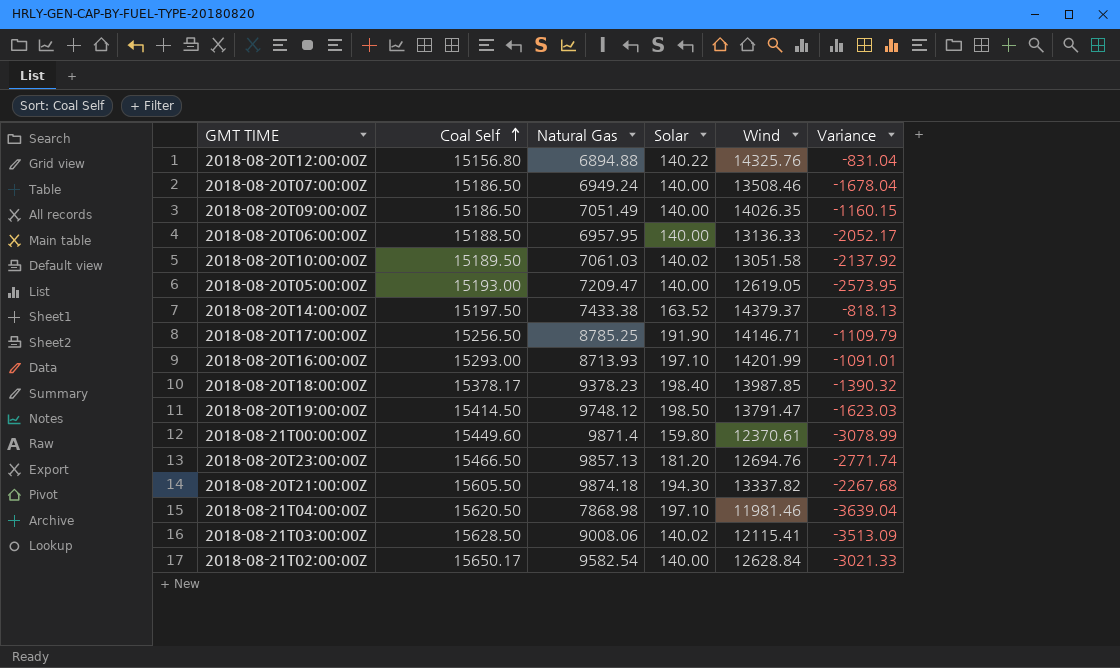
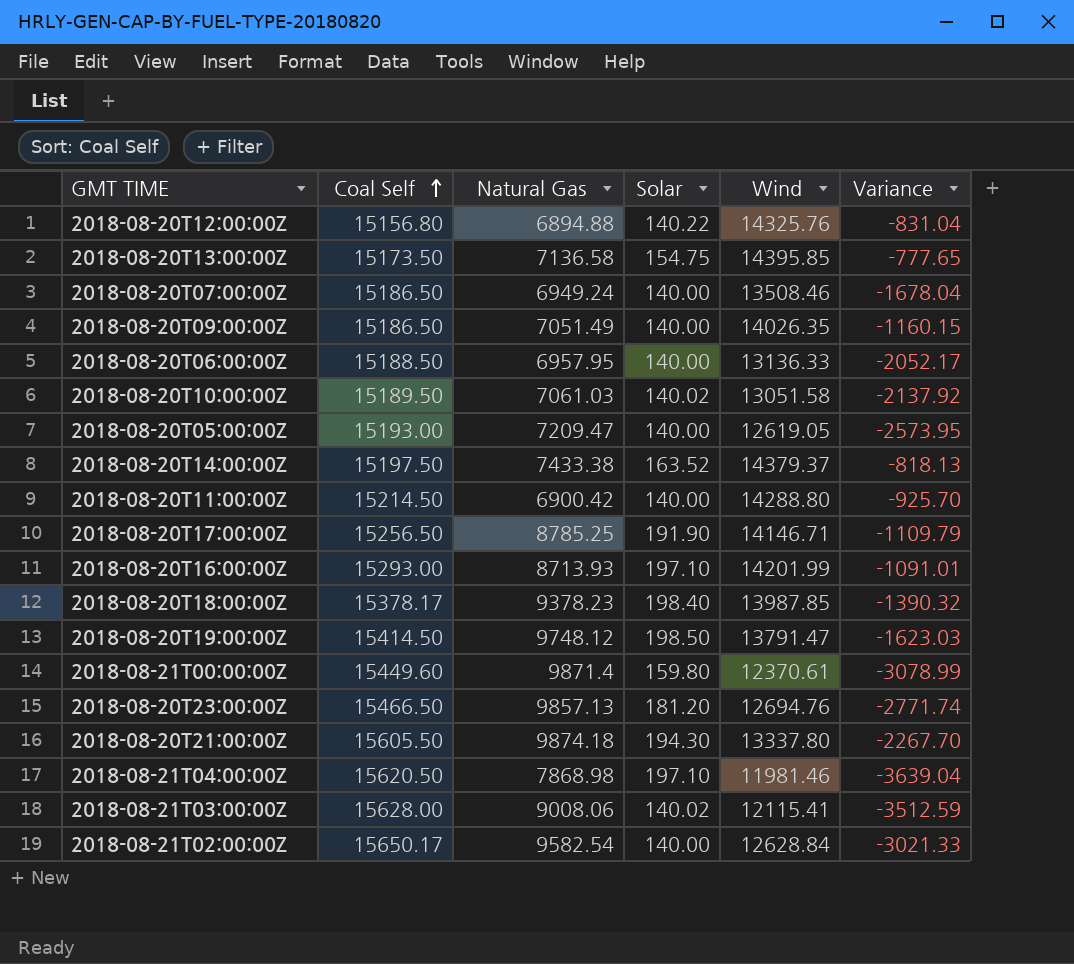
row 2018-08-20T13:00:00Z: none -> 15173.50 | 7136.58 | 154.75 | 14395.85 | -777.65
row 2018-08-20T11:00:00Z: none -> 15214.50 | 6900.42 | 140.00 | 14288.80 | -925.70
2018-08-20T21:00:00Z | Wind: 13337.82 -> 13337.80
2018-08-20T21:00:00Z | Variance: -2267.68 -> -2267.70
2018-08-21T03:00:00Z | Coal Self: 15628.50 -> 15628.00
2018-08-21T03:00:00Z | Variance: -3513.09 -> -3512.59

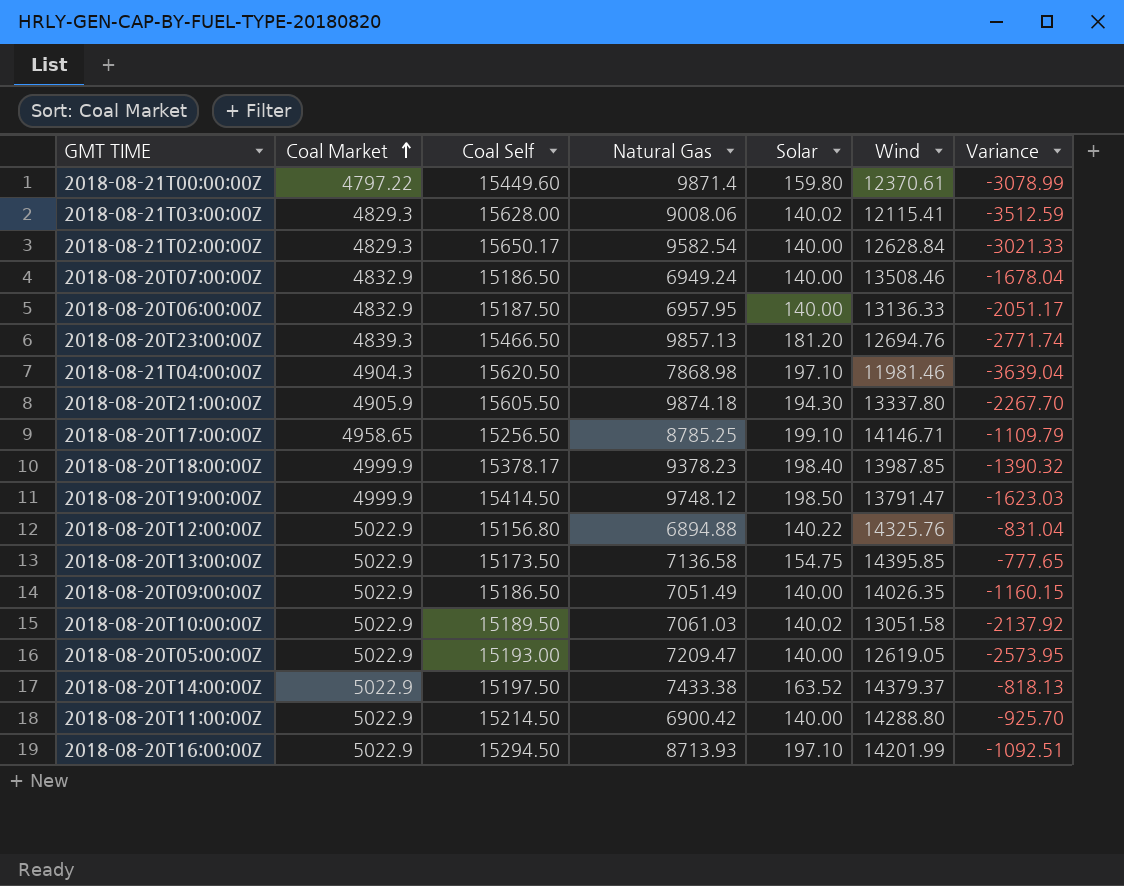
row order: Coal Self ascending -> Coal Market ascending
column Coal Market | position: none -> 2
2018-08-20T06:00:00Z | Coal Self: 15188.50 -> 15187.50
2018-08-20T06:00:00Z | Variance: -2052.17 -> -2051.17
2018-08-20T17:00:00Z | Solar: 191.90 -> 199.10
2018-08-20T16:00:00Z | Coal Self: 15293.00 -> 15294.50
2018-08-20T16:00:00Z | Variance: -1091.01 -> -1092.51

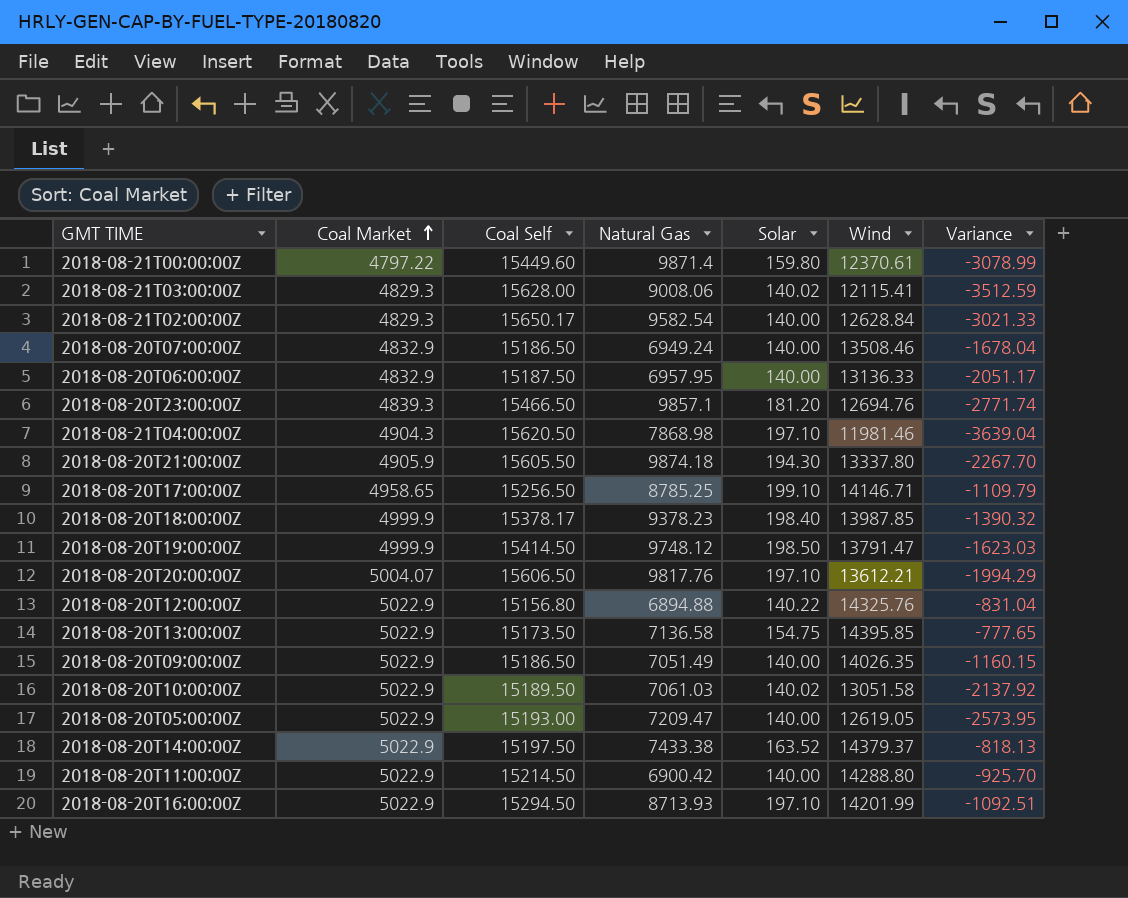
2018-08-20T23:00:00Z | Natural Gas: 9857.13 -> 9857.1
row 2018-08-20T20:00:00Z: none -> 5004.07 | 15606.50 | 9817.76 | 197.10 | 13612.21 | -1994.29

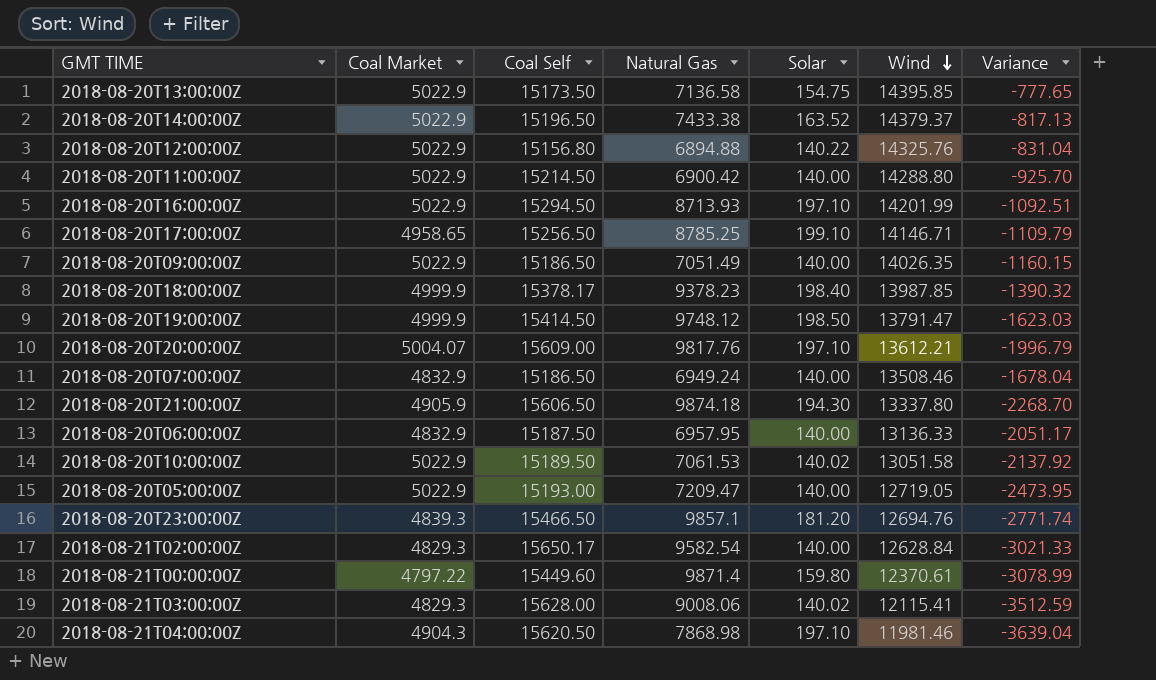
row order: Coal Market ascending -> Wind descending
2018-08-20T14:00:00Z | Coal Self: 15197.50 -> 15196.50
2018-08-20T14:00:00Z | Variance: -818.13 -> -817.13
2018-08-20T20:00:00Z | Coal Self: 15606.50 -> 15609.00
2018-08-20T20:00:00Z | Variance: -1994.29 -> -1996.79
2018-08-20T21:00:00Z | Coal Self: 15605.50 -> 15606.50
2018-08-20T21:00:00Z | Variance: -2267.70 -> -2268.70
2018-08-20T10:00:00Z | Natural Gas: 7061.03 -> 7061.53
2018-08-20T05:00:00Z | Wind: 12619.05 -> 12719.05
2018-08-20T05:00:00Z | Variance: -2573.95 -> -2473.95

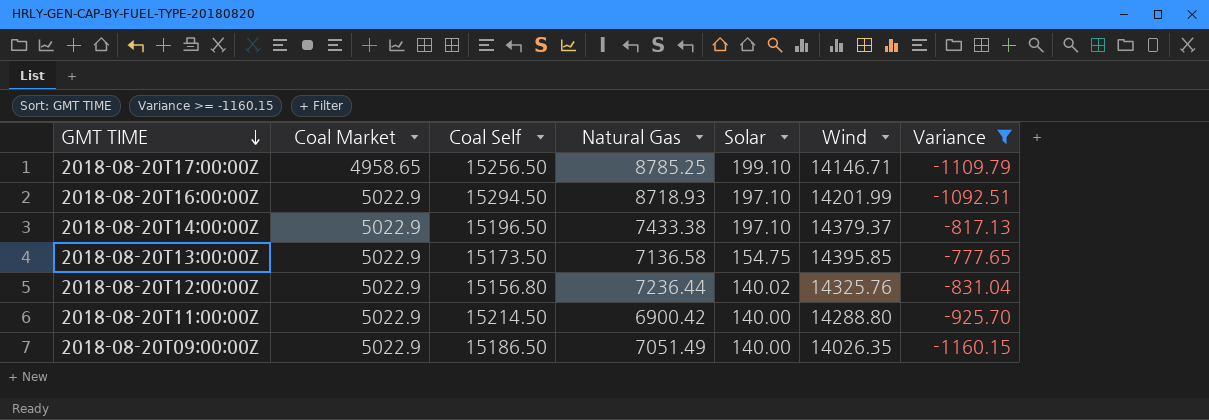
filter: none -> Variance >= -1160.15
row order: Wind descending -> GMT TIME descending
2018-08-20T16:00:00Z | Natural Gas: 8713.93 -> 8718.93
2018-08-20T14:00:00Z | Solar: 163.52 -> 197.10
2018-08-20T12:00:00Z | Natural Gas: 6894.88 -> 7236.44
2018-08-20T12:00:00Z | Solar: 140.22 -> 140.02

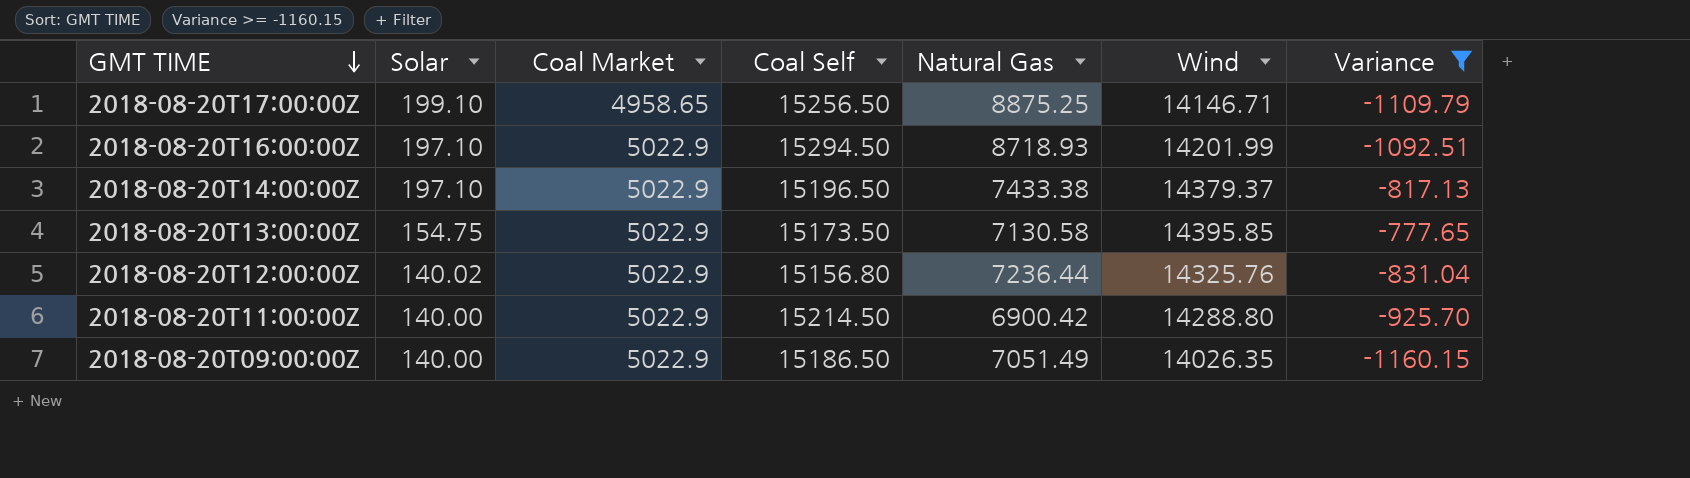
column Solar | position: 5 -> 2
2018-08-20T17:00:00Z | Natural Gas: 8785.25 -> 8875.25
2018-08-20T13:00:00Z | Natural Gas: 7136.58 -> 7130.58

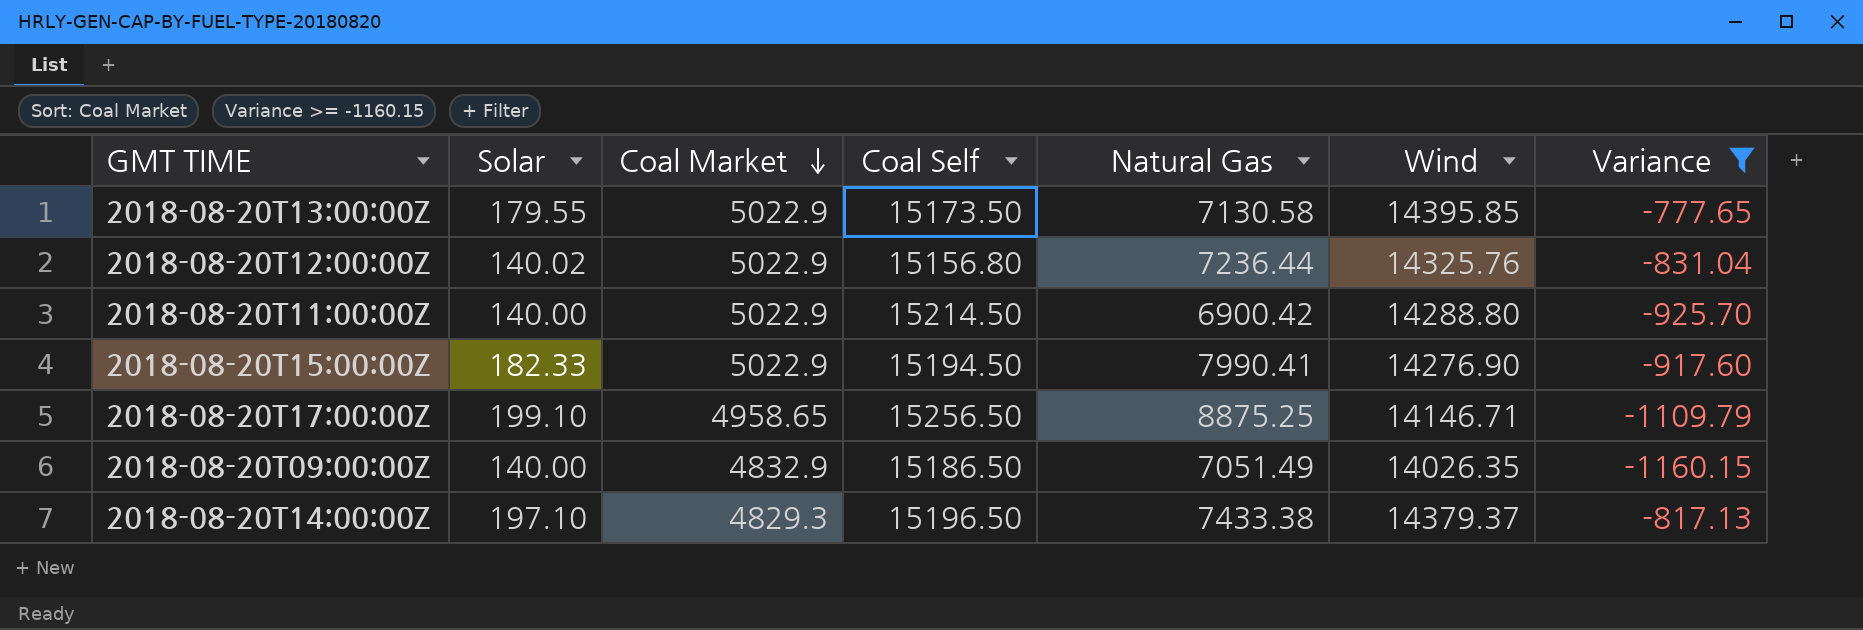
row order: GMT TIME descending -> Coal Market descending
row 2018-08-20T16:00:00Z: 197.10 | 5022.9 | 15294.50 | 8718.93 | 14201.99 | -1092.51 -> none
2018-08-20T13:00:00Z | Solar: 154.75 -> 179.55
row 2018-08-20T15:00:00Z: none -> 182.33 | 5022.9 | 15194.50 | 7990.41 | 14276.90 | -917.60
2018-08-20T09:00:00Z | Coal Market: 5022.9 -> 4832.9
2018-08-20T14:00:00Z | Coal Market: 5022.9 -> 4829.3

